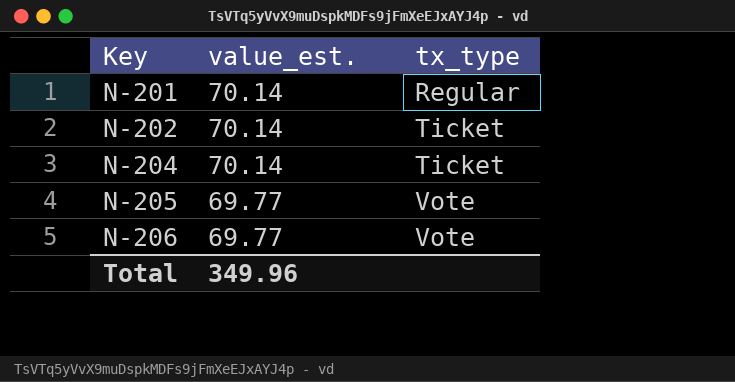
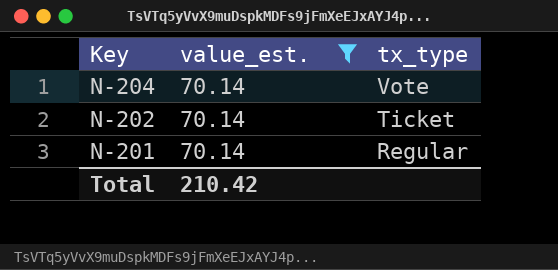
filter: none -> value_est. = 70.14
row order: Key ascending -> Key descending
N-204 | tx_type: Ticket -> Vote
Total | value_est.: 349.96 -> 210.42

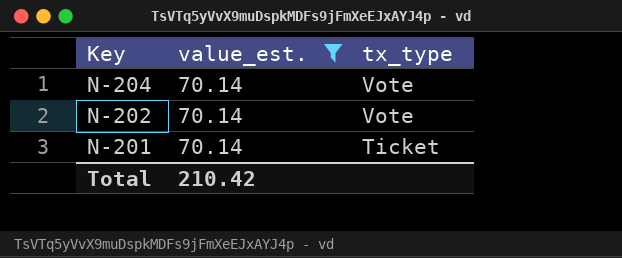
N-202 | tx_type: Ticket -> Vote
N-201 | tx_type: Regular -> Ticket

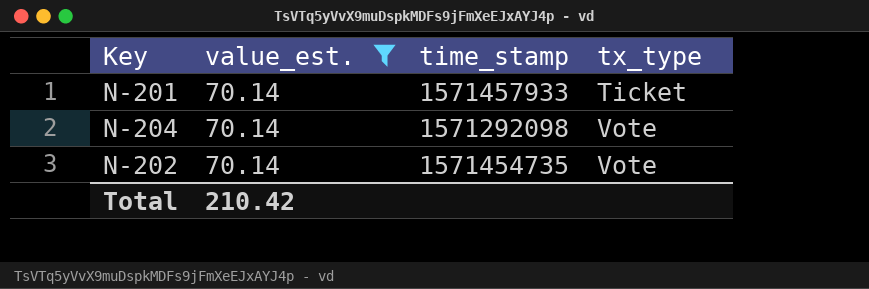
row order: Key descending -> tx_type ascending
column time_stamp | position: none -> 3

